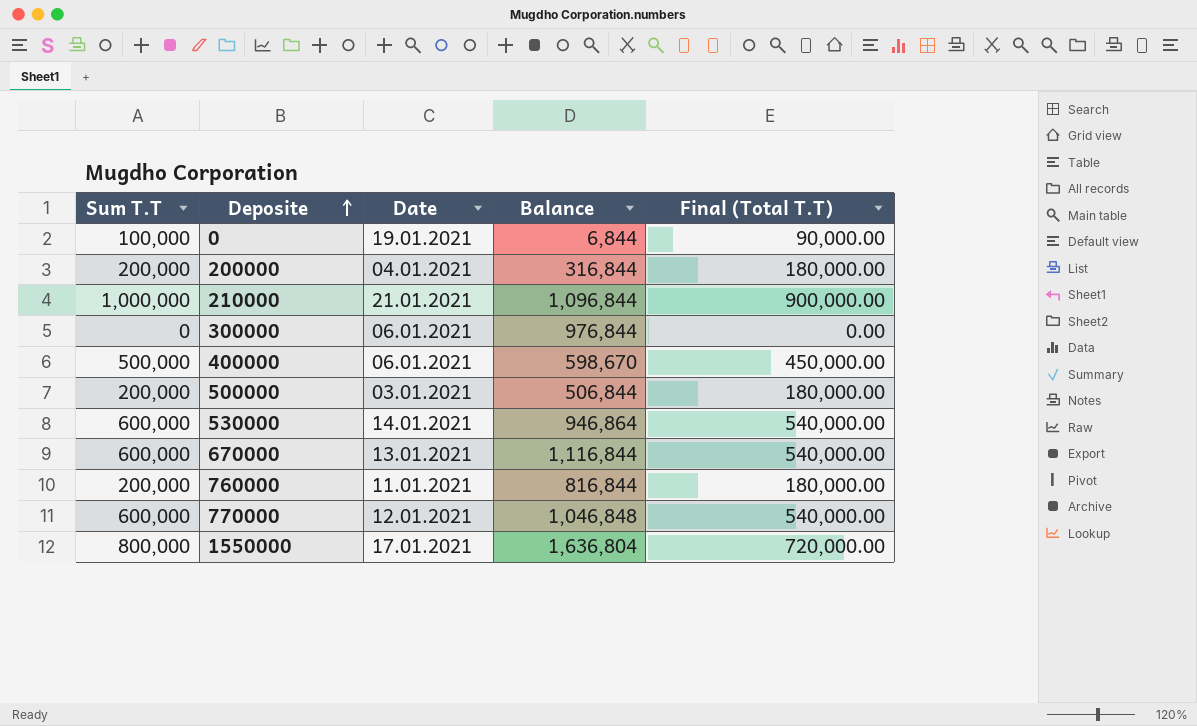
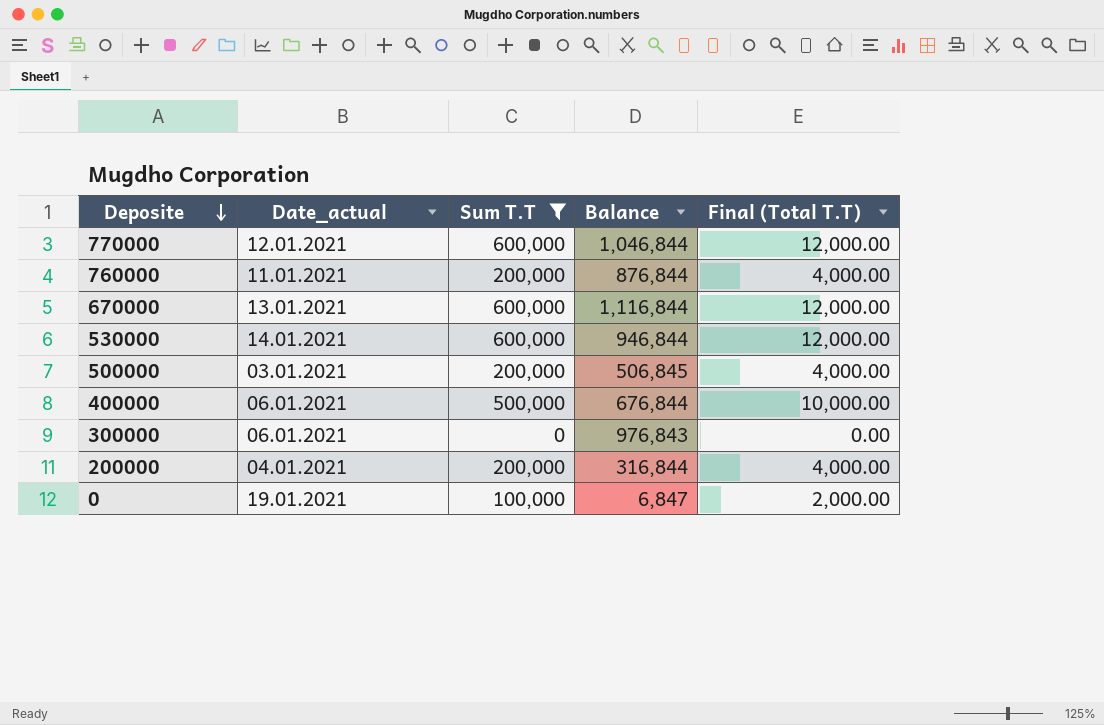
filter: none -> Sum T.T <= 600,000
row order: Deposite ascending -> Deposite descending
column name: Date -> Date_actual
column Sum T.T | position: 1 -> 3
column Final (Total T.T) | formula: [Sum T.T] * 0.9 -> [Sum T.T] * 0.02
770000 | Balance: 1,046,848 -> 1,046,844
760000 | Balance: 816,844 -> 876,844
530000 | Balance: 946,864 -> 946,844
500000 | Balance: 506,844 -> 506,845
400000 | Balance: 598,670 -> 676,844
300000 | Balance: 976,844 -> 976,843
0 | Balance: 6,844 -> 6,847

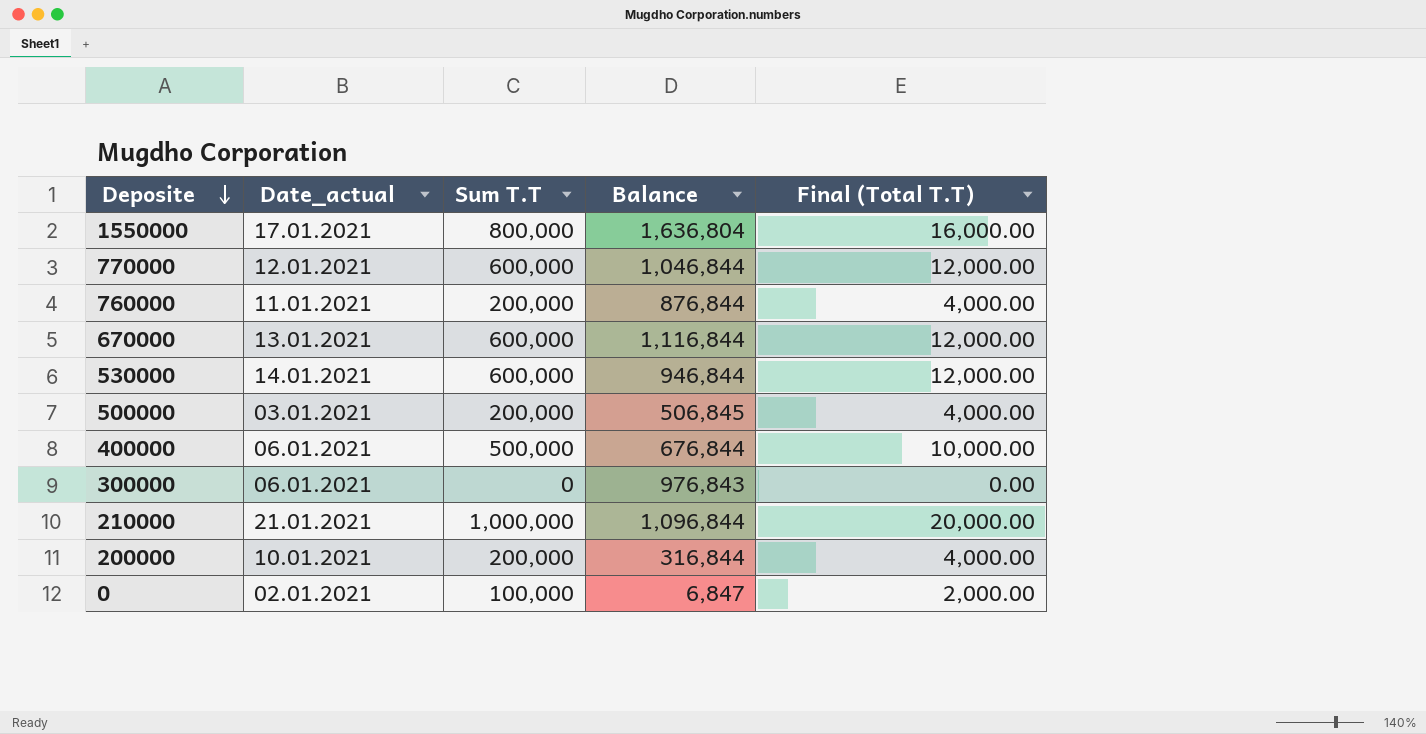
filter: Sum T.T <= 600,000 -> none
200000 | Date_actual: 04.01.2021 -> 10.01.2021
0 | Date_actual: 19.01.2021 -> 02.01.2021

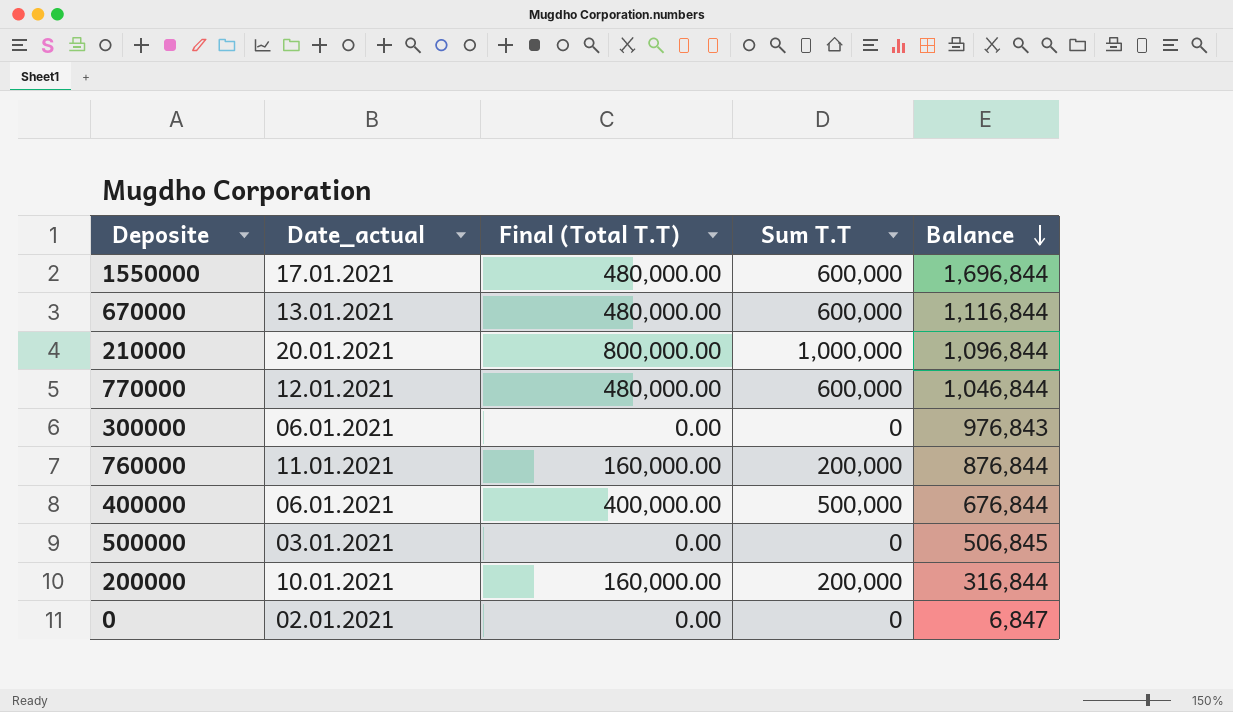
row order: Deposite descending -> Balance descending
column Final (Total T.T) | formula: [Sum T.T] * 0.02 -> [Sum T.T] * 0.8
column Final (Total T.T) | position: 5 -> 3
row 530000: 14.01.2021 | 600,000 | 946,844 | 12,000.00 -> none
1550000 | Sum T.T: 800,000 -> 600,000
1550000 | Balance: 1,636,804 -> 1,696,844
210000 | Date_actual: 21.01.2021 -> 20.01.2021
500000 | Sum T.T: 200,000 -> 0
0 | Sum T.T: 100,000 -> 0

